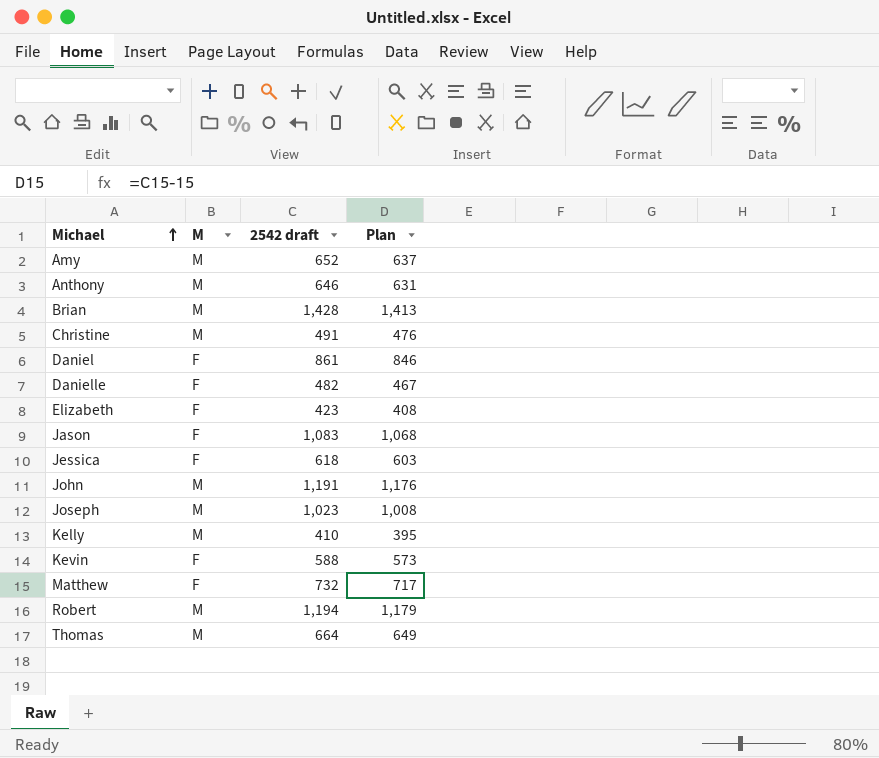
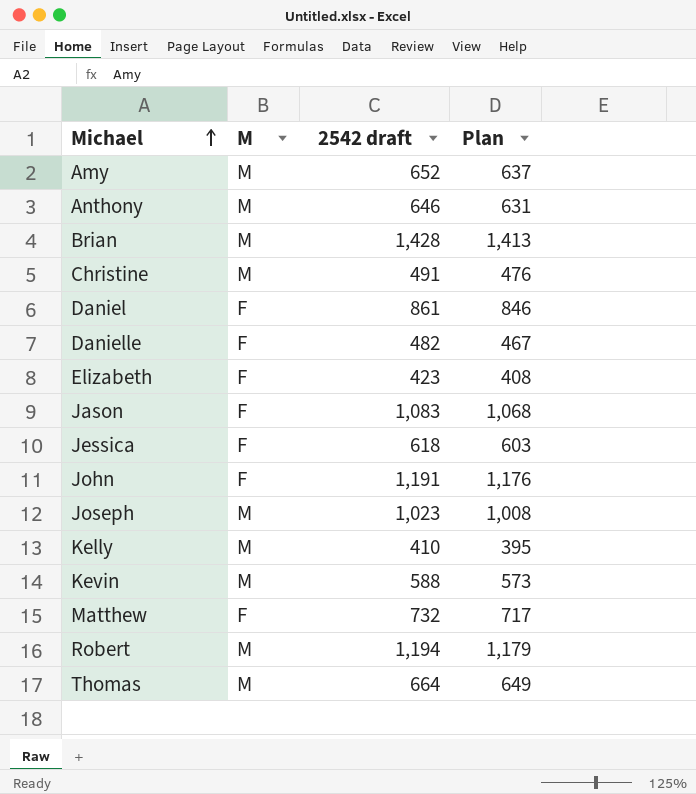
John | M: M -> F
Kevin | M: F -> M

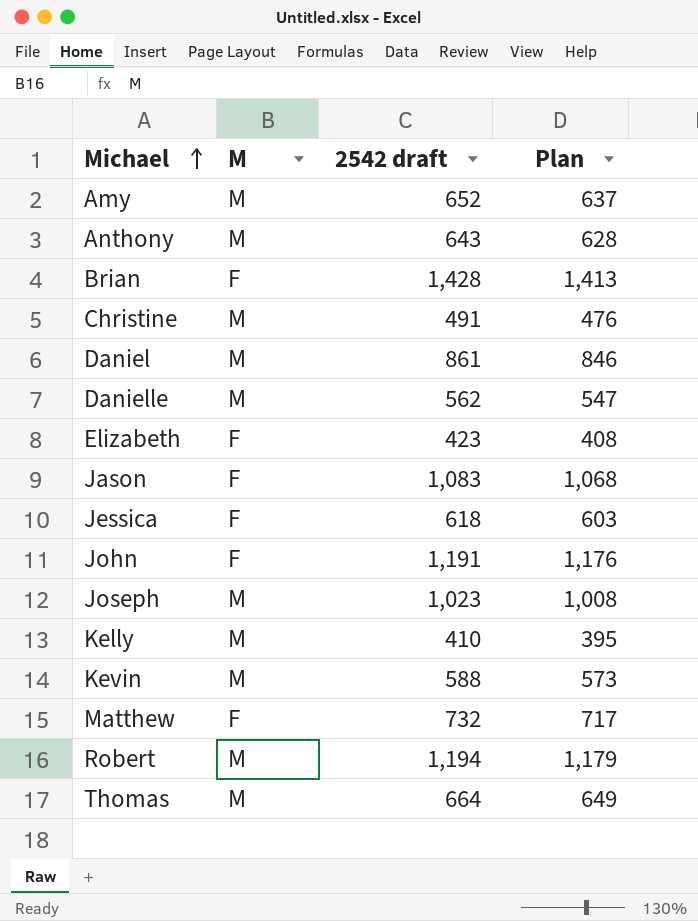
Anthony | 2542 draft: 646 -> 643
Anthony | Plan: 631 -> 628
Brian | M: M -> F
Daniel | M: F -> M
Danielle | M: F -> M
Danielle | 2542 draft: 482 -> 562
Danielle | Plan: 467 -> 547

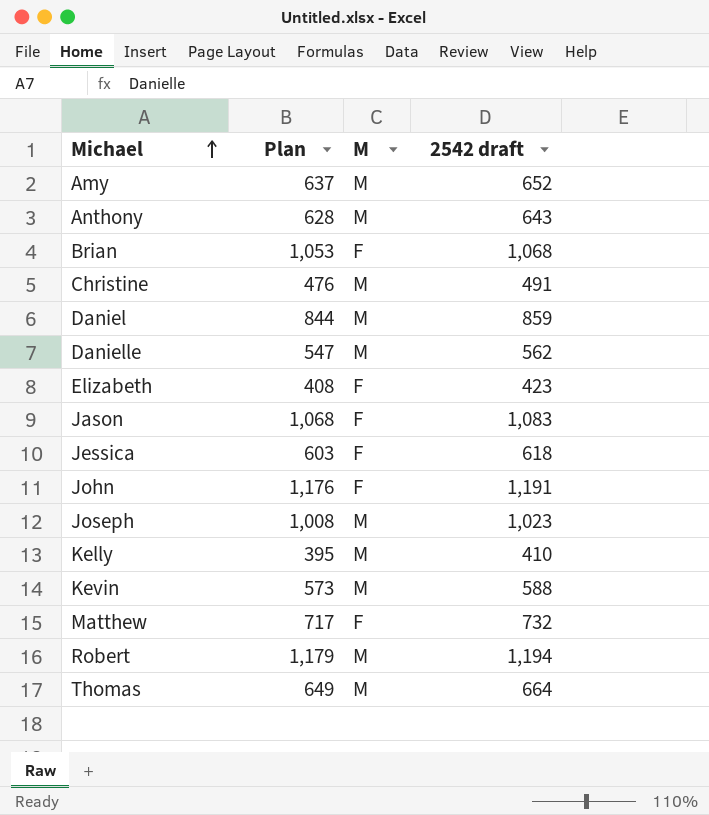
column Plan | position: 4 -> 2
Brian | Plan: 1,413 -> 1,053
Brian | 2542 draft: 1,428 -> 1,068
Daniel | Plan: 846 -> 844
Daniel | 2542 draft: 861 -> 859

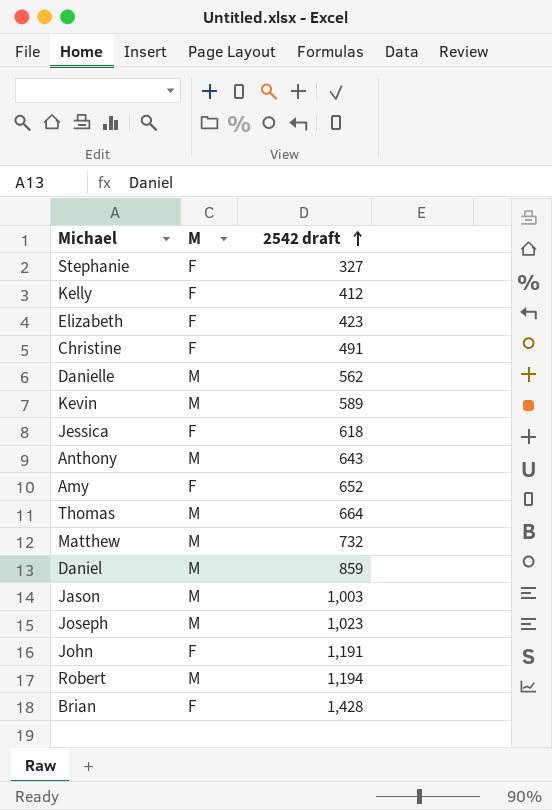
row order: Michael ascending -> 2542 draft ascending
column Plan | formula: [2542 draft] - 15 -> none
row Stephanie: none -> F | 327
Kelly | M: M -> F
Kelly | 2542 draft: 410 -> 412
Christine | M: M -> F
Kevin | 2542 draft: 588 -> 589
Amy | M: M -> F
Matthew | M: F -> M
Jason | M: F -> M
Jason | 2542 draft: 1,083 -> 1,003
Brian | 2542 draft: 1,068 -> 1,428

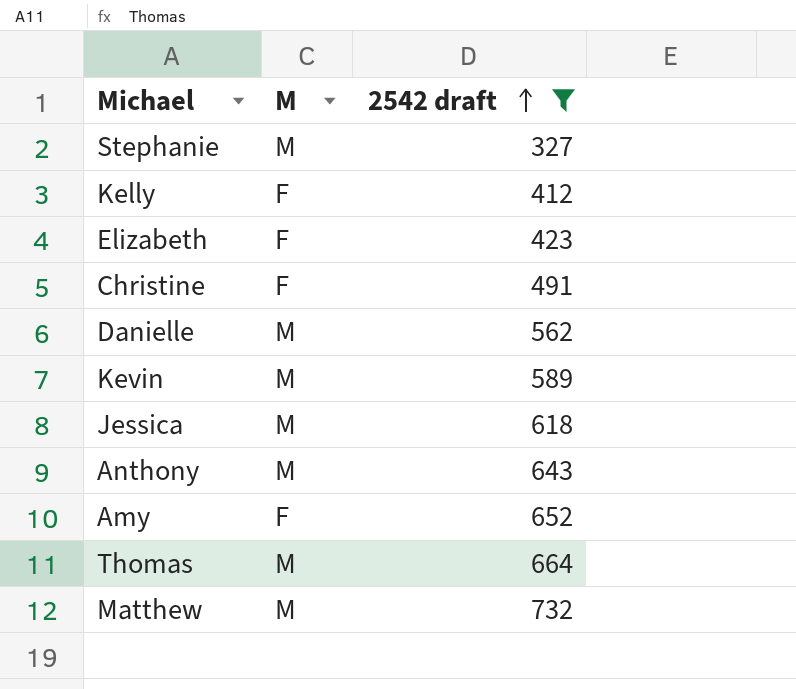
filter: none -> 2542 draft <= 732
Stephanie | M: F -> M
Jessica | M: F -> M

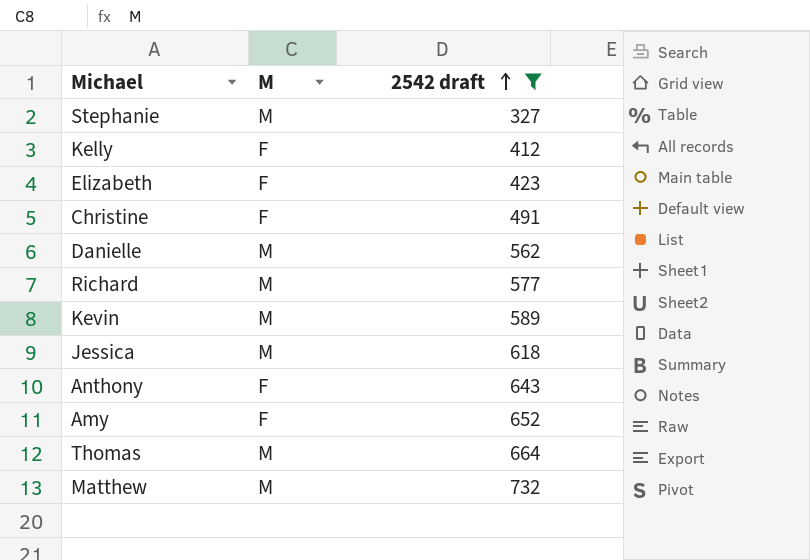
row Richard: none -> M | 577
Anthony | M: M -> F

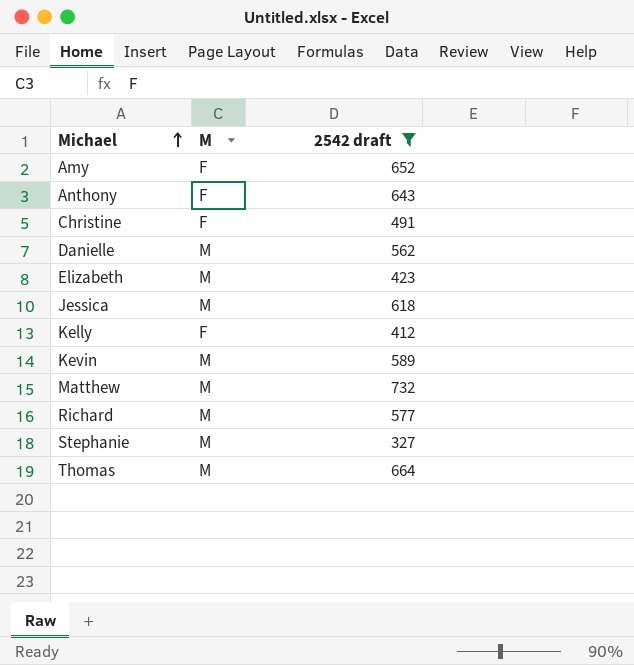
row order: 2542 draft ascending -> Michael ascending
Elizabeth | M: F -> M

